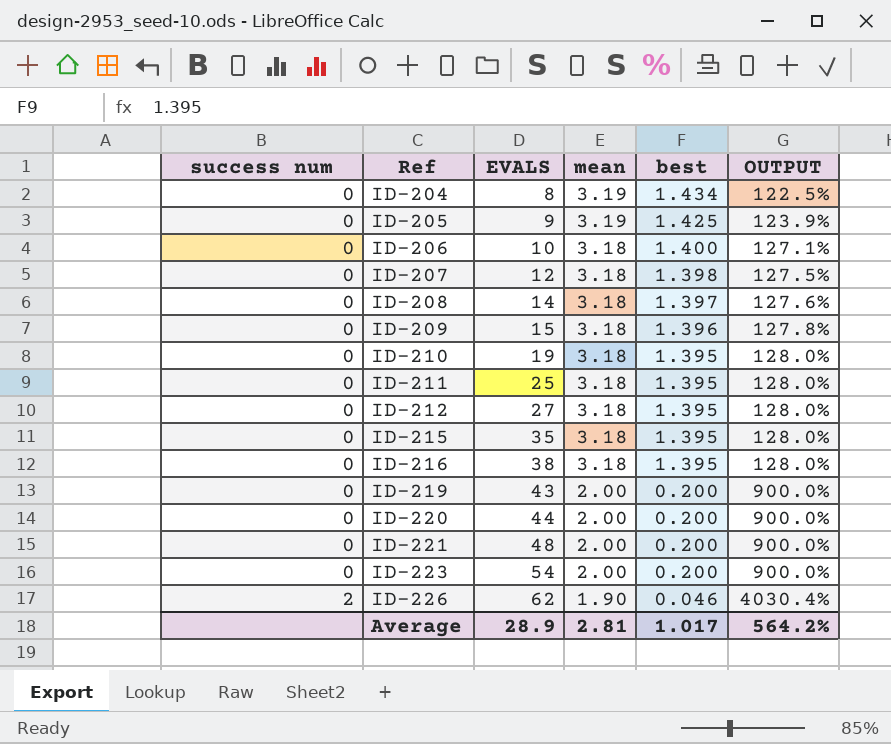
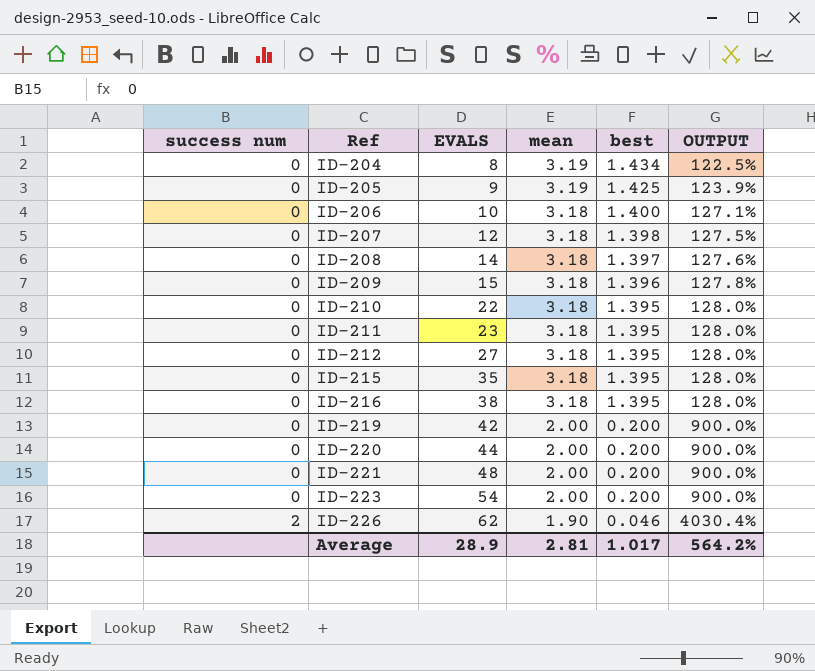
ID-210 | EVALS: 19 -> 22
ID-211 | EVALS: 25 -> 23
ID-219 | EVALS: 43 -> 42

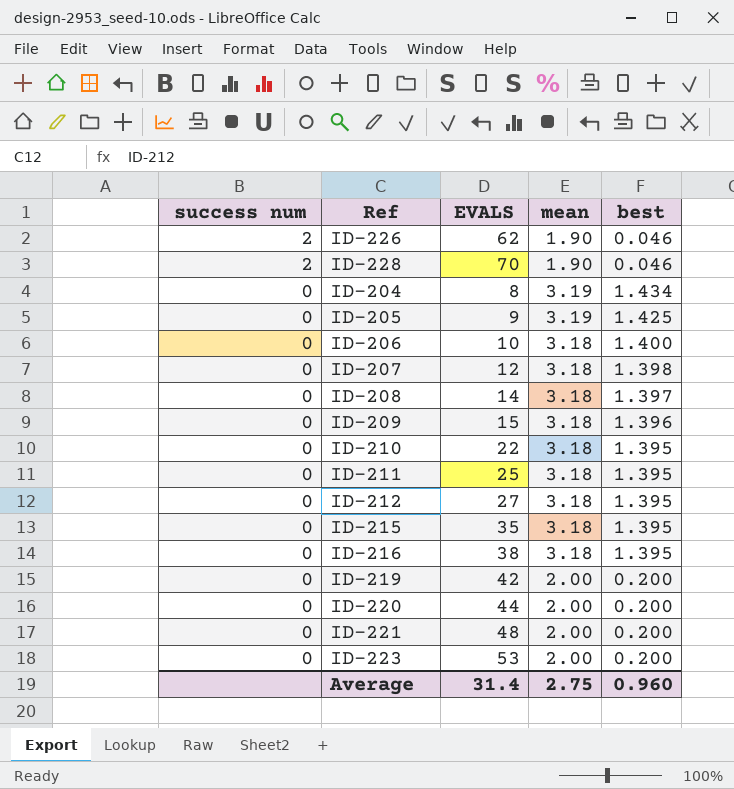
row order: success num ascending -> success num descending
column OUTPUT | formula: ([mean] - [best]) / [best] -> none
row ID-228: none -> 2 | 70 | 1.90 | 0.046
ID-211 | EVALS: 23 -> 25
ID-223 | EVALS: 54 -> 53
Average | EVALS: 28.9 -> 31.4
Average | mean: 2.81 -> 2.75
Average | best: 1.017 -> 0.960

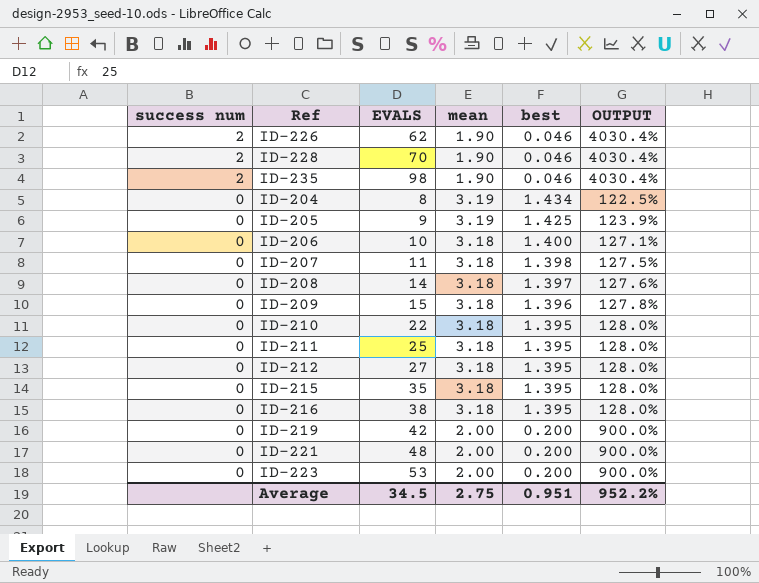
column OUTPUT | formula: none -> ([mean] - [best]) / [best]
row ID-220: 0 | 44 | 2.00 | 0.200 -> none
row ID-235: none -> 2 | 98 | 1.90 | 0.046 | 4030.4%
ID-207 | EVALS: 12 -> 11
Average | EVALS: 31.4 -> 34.5
Average | best: 0.960 -> 0.951

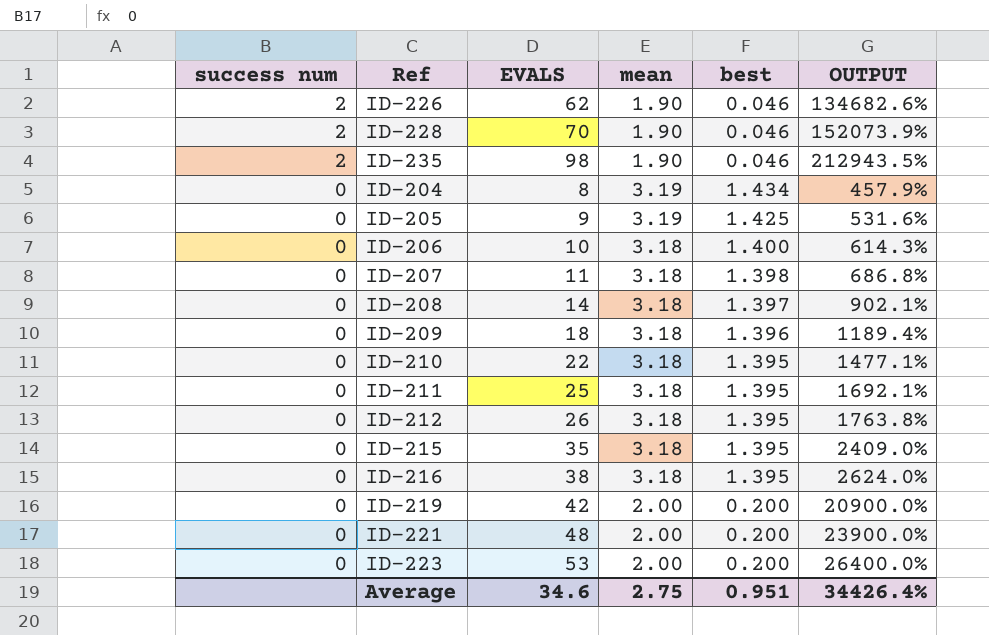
column OUTPUT | formula: ([mean] - [best]) / [best] -> ([EVALS] - [best]) / [best]
ID-209 | EVALS: 15 -> 18
ID-212 | EVALS: 27 -> 26
Average | EVALS: 34.5 -> 34.6
Average | OUTPUT: 952.2% -> 34426.4%

